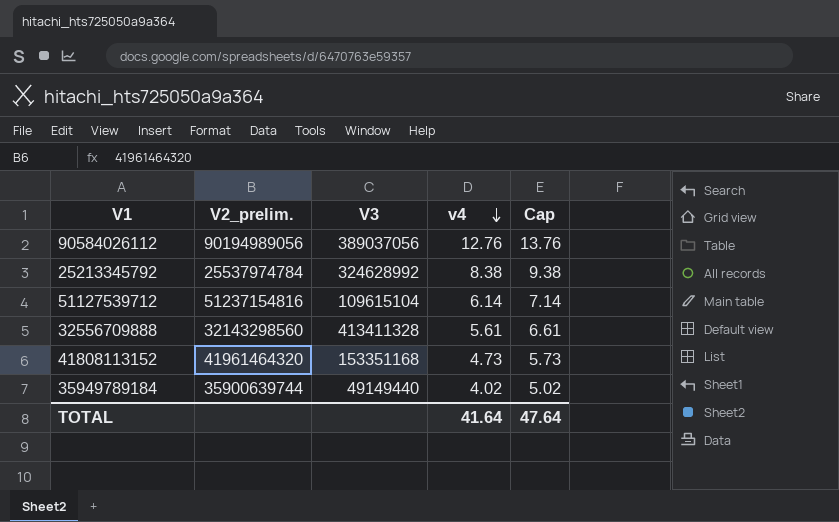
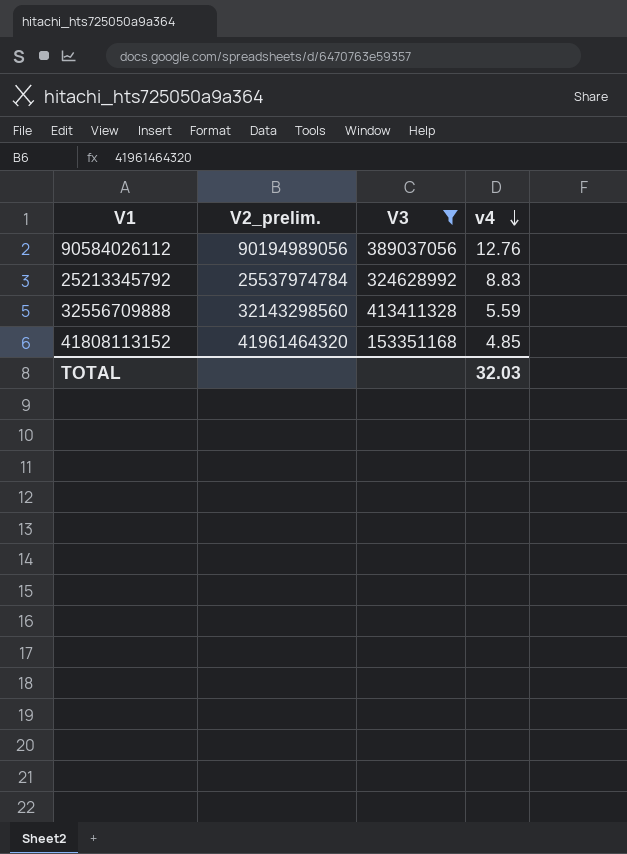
filter: none -> V3 >= 153351168
column Cap | formula: [v4] + 1 -> none
25213345792 | v4: 8.38 -> 8.83
32556709888 | v4: 5.61 -> 5.59
41808113152 | v4: 4.73 -> 4.85
TOTAL | v4: 41.64 -> 32.03

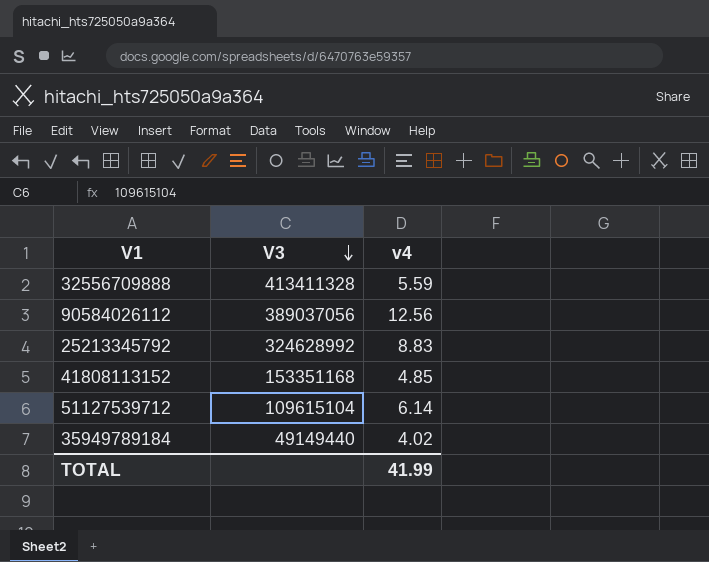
filter: V3 >= 153351168 -> none
row order: v4 descending -> V3 descending
column V2_prelim. | position: 2 -> none
90584026112 | v4: 12.76 -> 12.56
TOTAL | v4: 32.03 -> 41.99

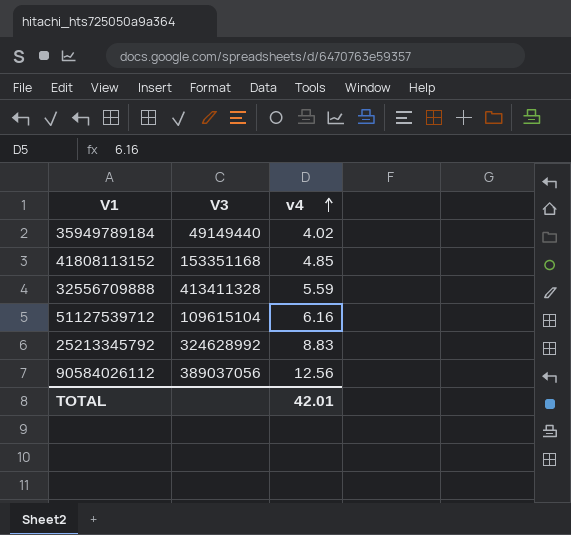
row order: V3 descending -> v4 ascending
51127539712 | v4: 6.14 -> 6.16
TOTAL | v4: 41.99 -> 42.01

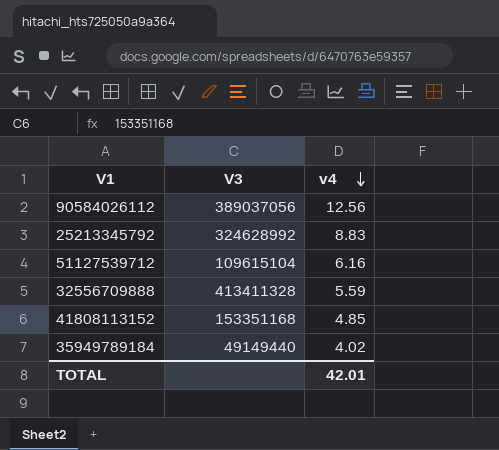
row order: v4 ascending -> v4 descending

